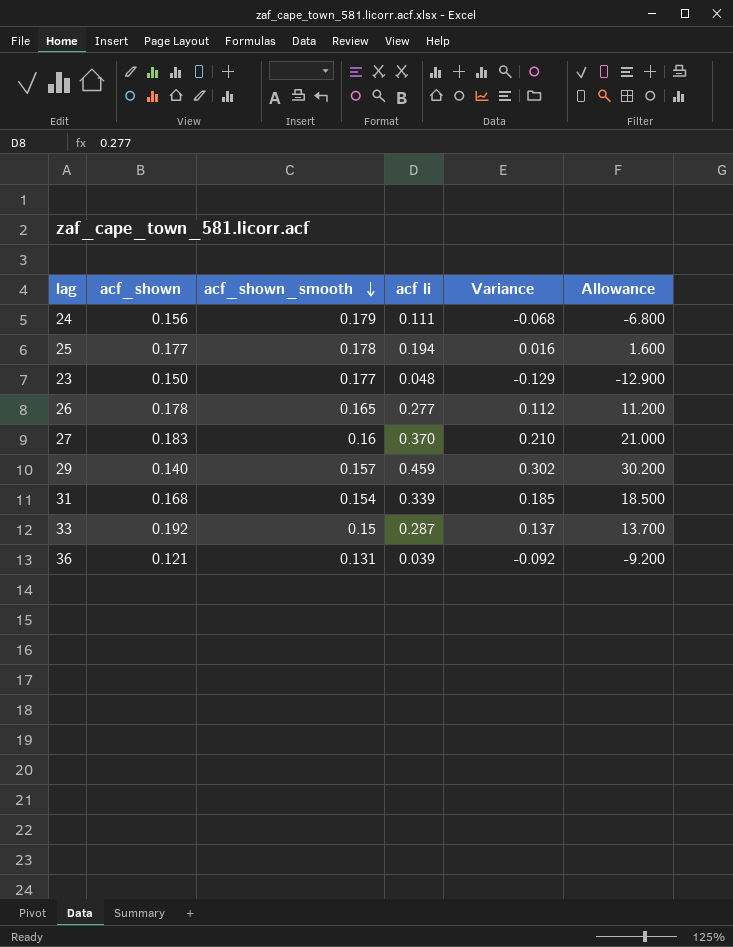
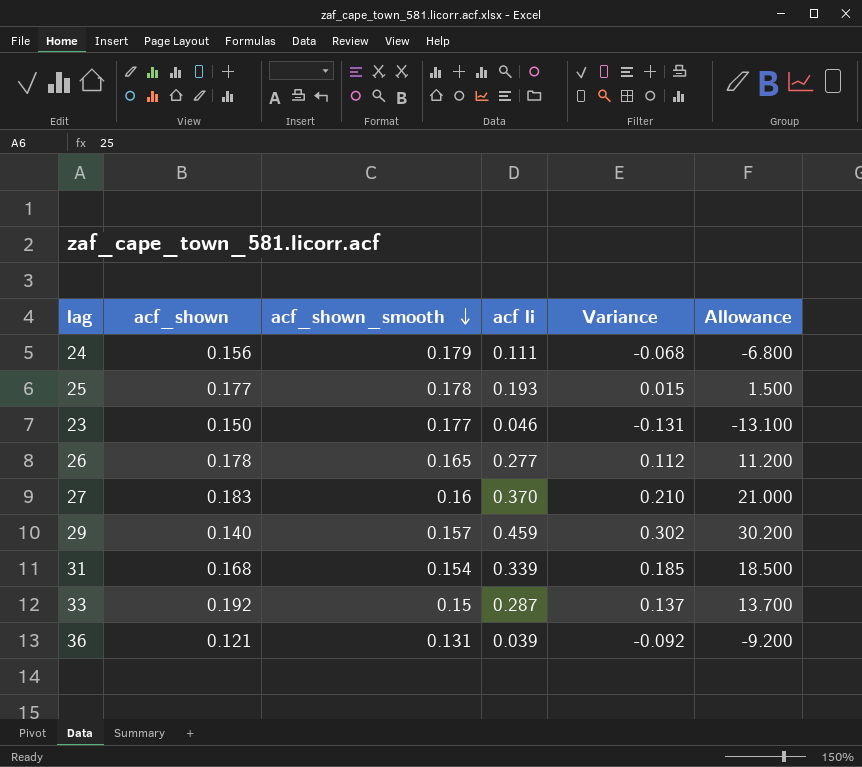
25 | acf li: 0.194 -> 0.193
25 | Variance: 0.016 -> 0.015
25 | Allowance: 1.600 -> 1.500
23 | acf li: 0.048 -> 0.046
23 | Variance: -0.129 -> -0.131
23 | Allowance: -12.900 -> -13.100

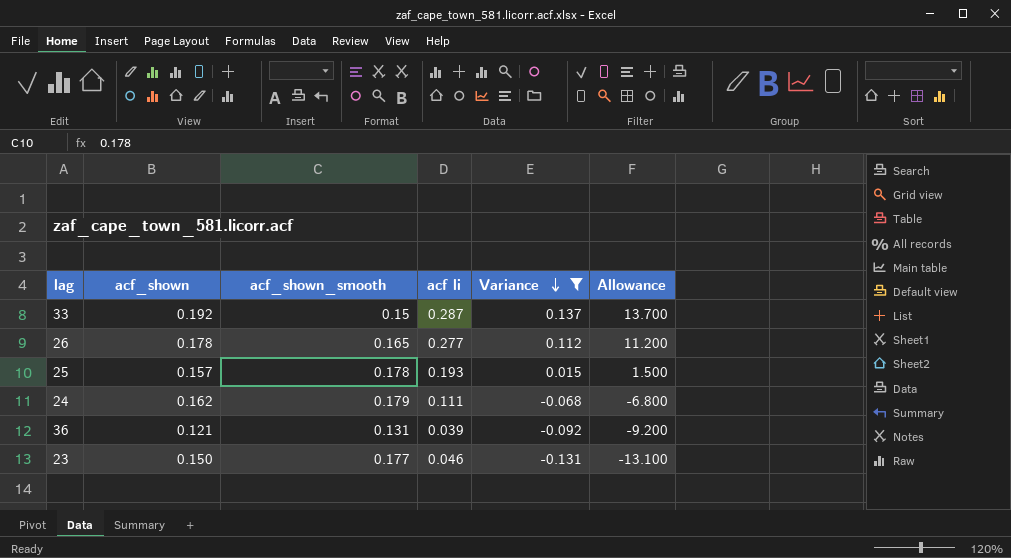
filter: none -> Variance <= 0.137
row order: acf_shown_smooth descending -> Variance descending
25 | acf_shown: 0.177 -> 0.157
24 | acf_shown: 0.156 -> 0.162

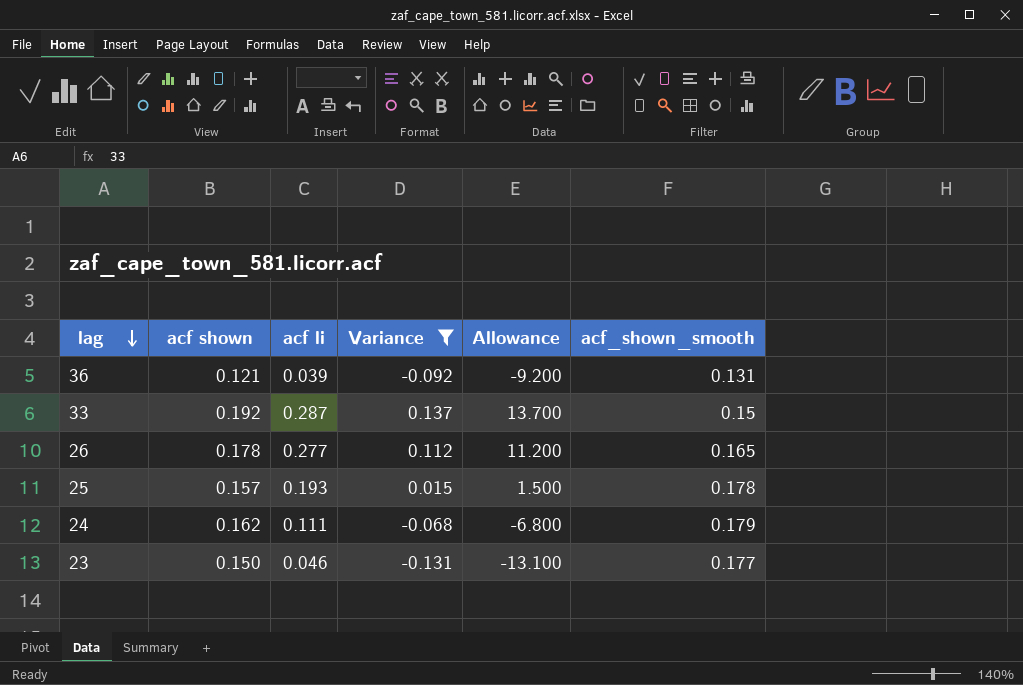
row order: Variance descending -> lag descending
column name: acf_shown -> acf shown
column acf_shown_smooth | position: 3 -> 6

